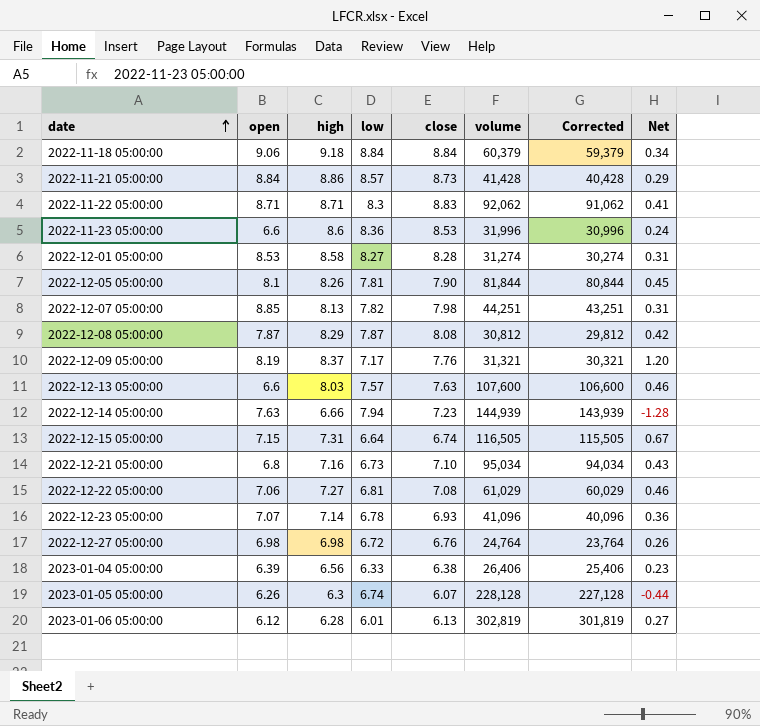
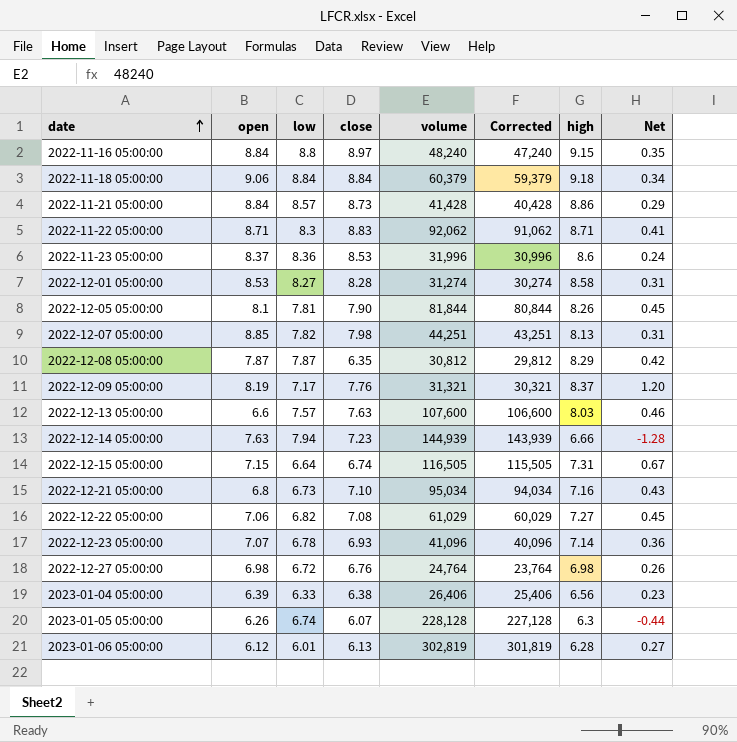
column high | position: 3 -> 7
row 2022-11-16 05:00:00: none -> 8.84 | 8.8 | 8.97 | 48,240 | 47,240 | 9.15 | 0.35
2022-11-23 05:00:00 | open: 6.6 -> 8.37
2022-12-08 05:00:00 | close: 8.08 -> 6.35
2022-12-22 05:00:00 | low: 6.81 -> 6.82
2022-12-22 05:00:00 | Net: 0.46 -> 0.45

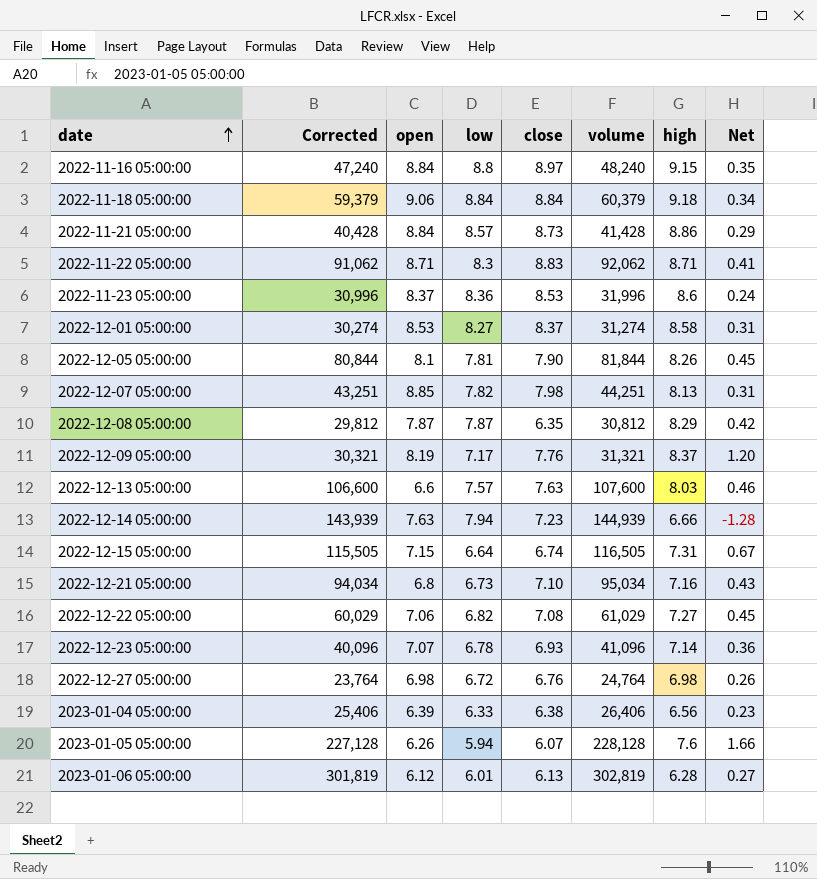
column Corrected | position: 6 -> 2
2022-12-01 05:00:00 | close: 8.28 -> 8.37
2023-01-05 05:00:00 | low: 6.74 -> 5.94
2023-01-05 05:00:00 | high: 6.3 -> 7.6
2023-01-05 05:00:00 | Net: -0.44 -> 1.66

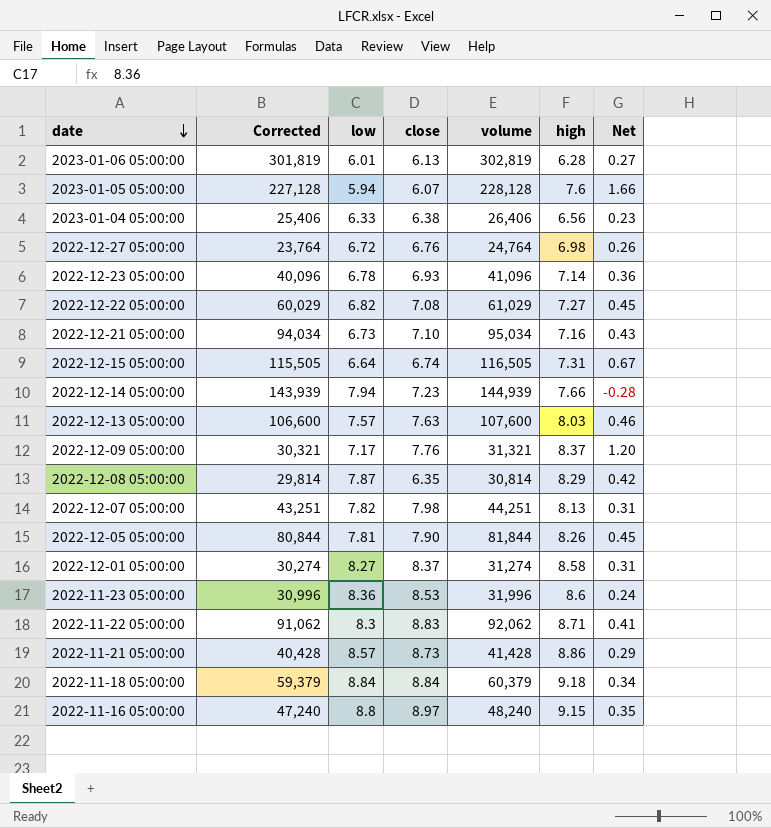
row order: date ascending -> date descending
column open | position: 3 -> none
2022-12-14 05:00:00 | high: 6.66 -> 7.66
2022-12-14 05:00:00 | Net: -1.28 -> -0.28
2022-12-08 05:00:00 | Corrected: 29,812 -> 29,814
2022-12-08 05:00:00 | volume: 30,812 -> 30,814

